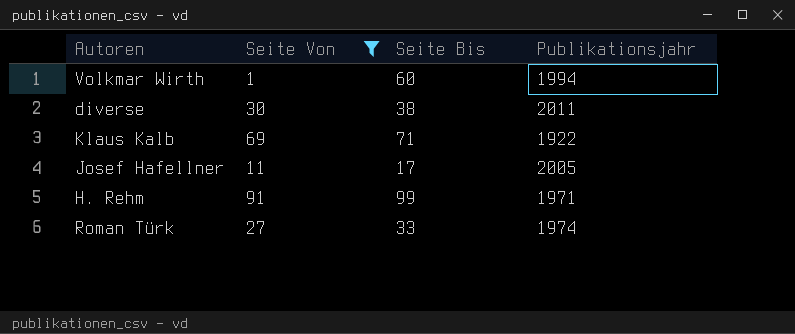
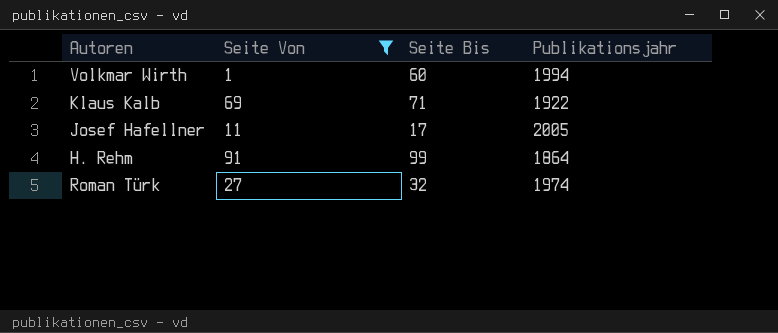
row diverse: 30 | 38 | 2011 -> none
H. Rehm | Publikationsjahr: 1971 -> 1864
Roman Türk | Seite Bis: 33 -> 32

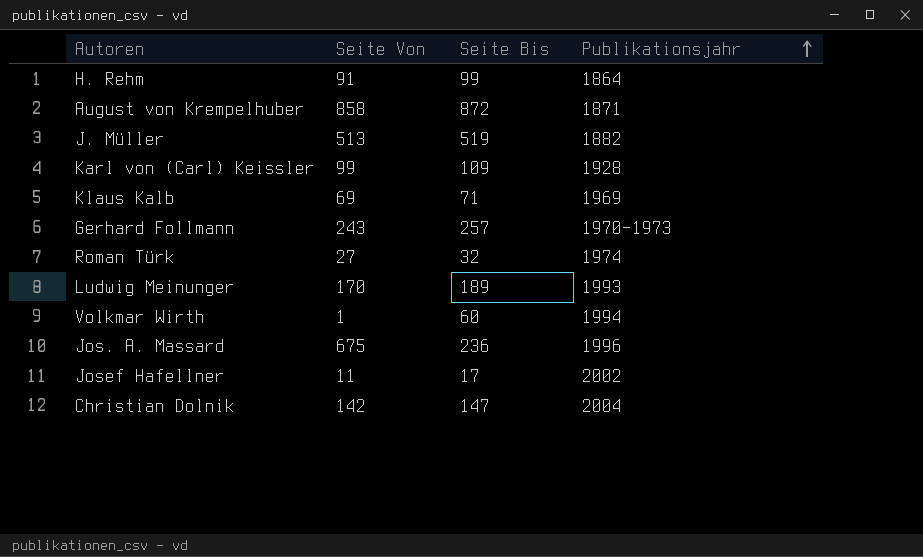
filter: Seite Von <= 91 -> none
row order: none -> Publikationsjahr ascending
Klaus Kalb | Publikationsjahr: 1922 -> 1969
Josef Hafellner | Publikationsjahr: 2005 -> 2002

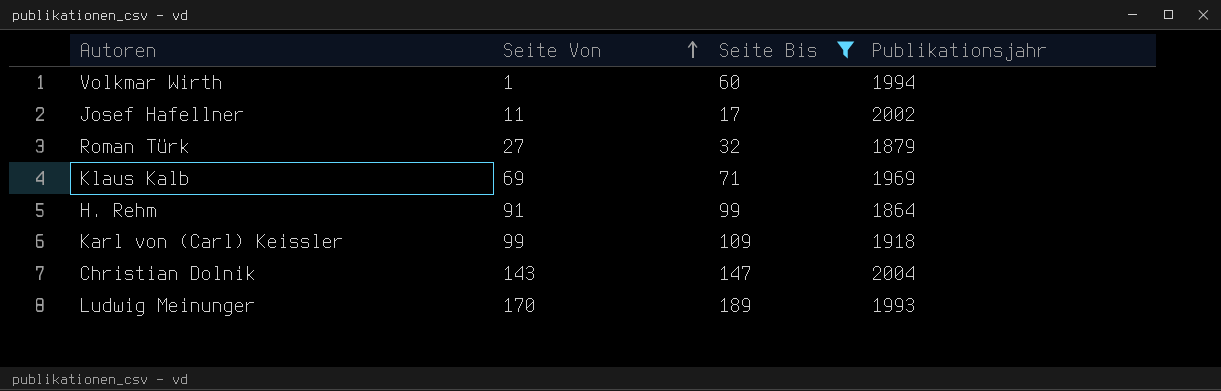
filter: none -> Seite Bis <= 189
row order: Publikationsjahr ascending -> Seite Von ascending
Roman Türk | Publikationsjahr: 1974 -> 1879
Karl von (Carl) Keissler | Publikationsjahr: 1928 -> 1918
Christian Dolnik | Seite Von: 142 -> 143

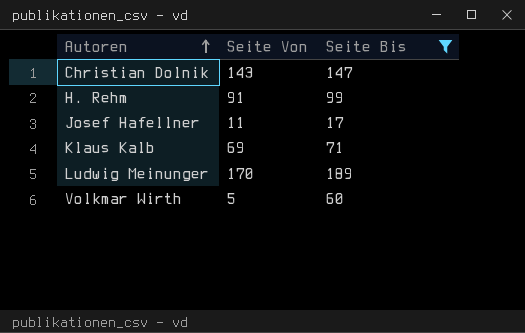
row order: Seite Von ascending -> Autoren ascending
column Publikationsjahr | position: 4 -> none
row Roman Türk: 27 | 32 | 1879 -> none
row Karl von (Carl) Keissler: 99 | 109 | 1918 -> none
Volkmar Wirth | Seite Von: 1 -> 5

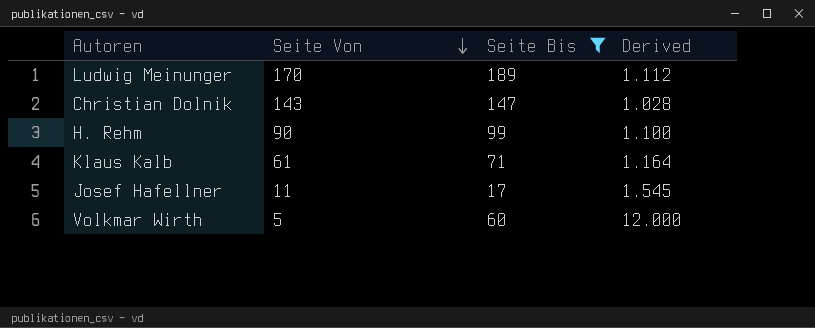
row order: Autoren ascending -> Seite Von descending
column Derived | formula: none -> [Seite Bis] / [Seite Von]
H. Rehm | Seite Von: 91 -> 90
Klaus Kalb | Seite Von: 69 -> 61

